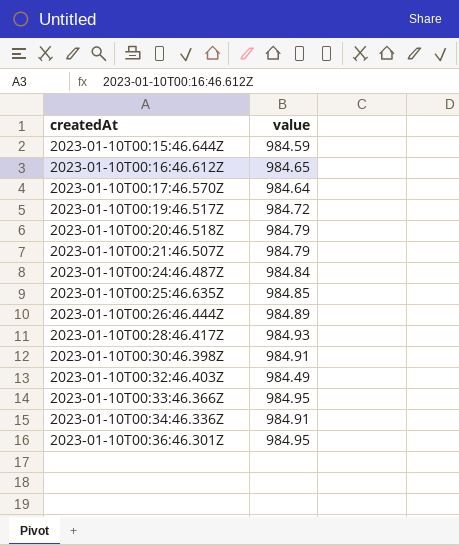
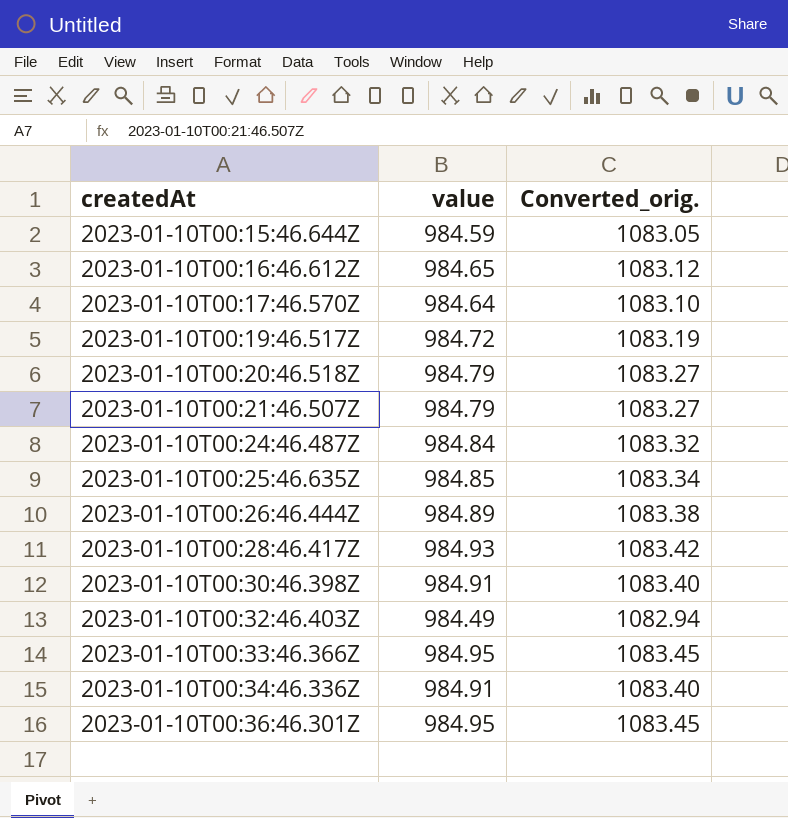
column Converted_orig. | formula: none -> [value] * 1.1

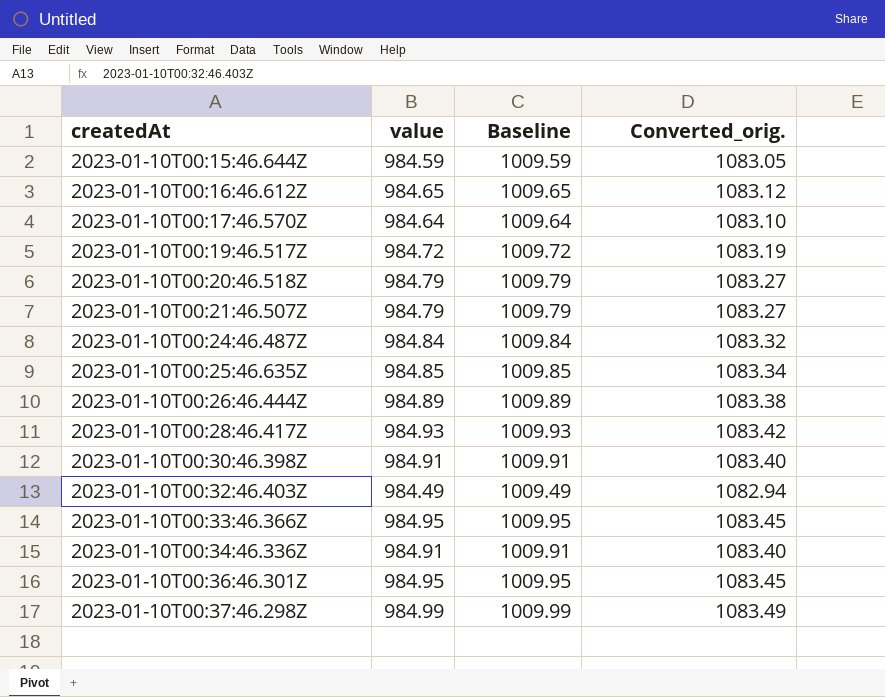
column Baseline | formula: none -> [value] + 25
row 2023-01-10T00:37:46.298Z: none -> 984.99 | 1009.99 | 1083.49

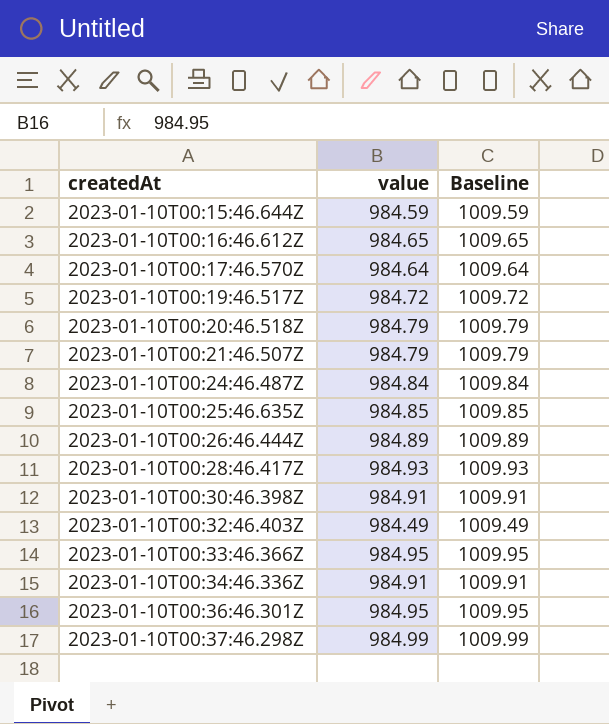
column Converted_orig. | formula: [value] * 1.1 -> none

